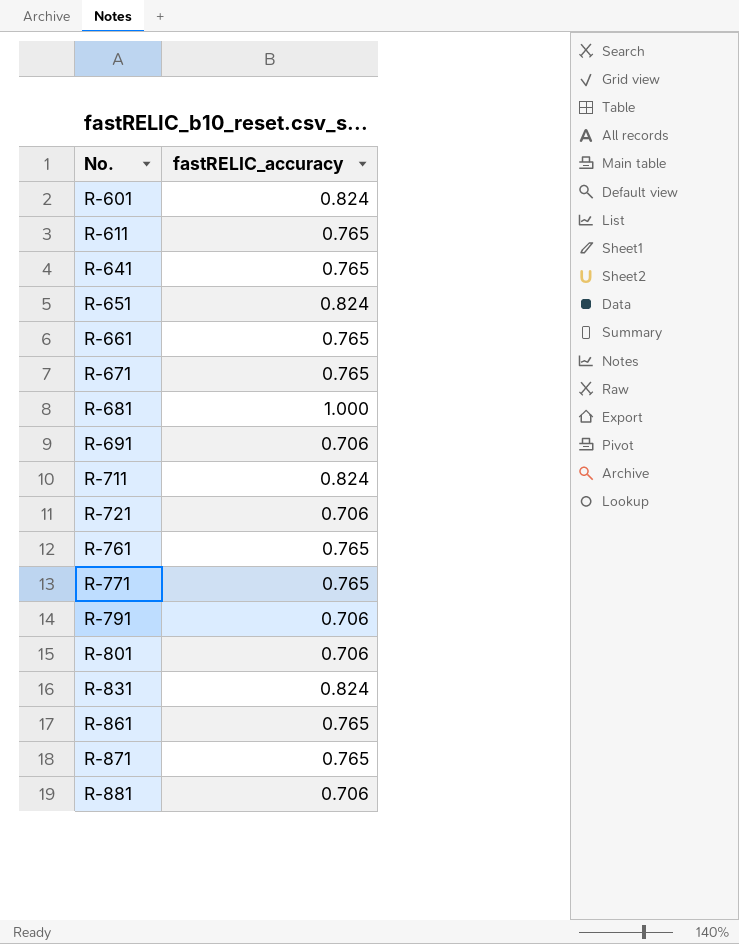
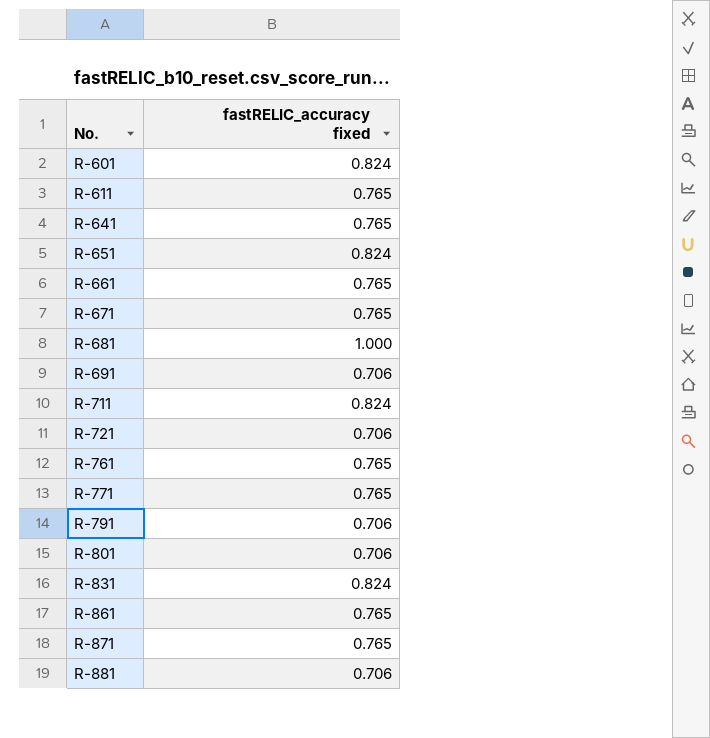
column name: fastRELIC_accuracy -> fastRELIC_accuracy fixed

